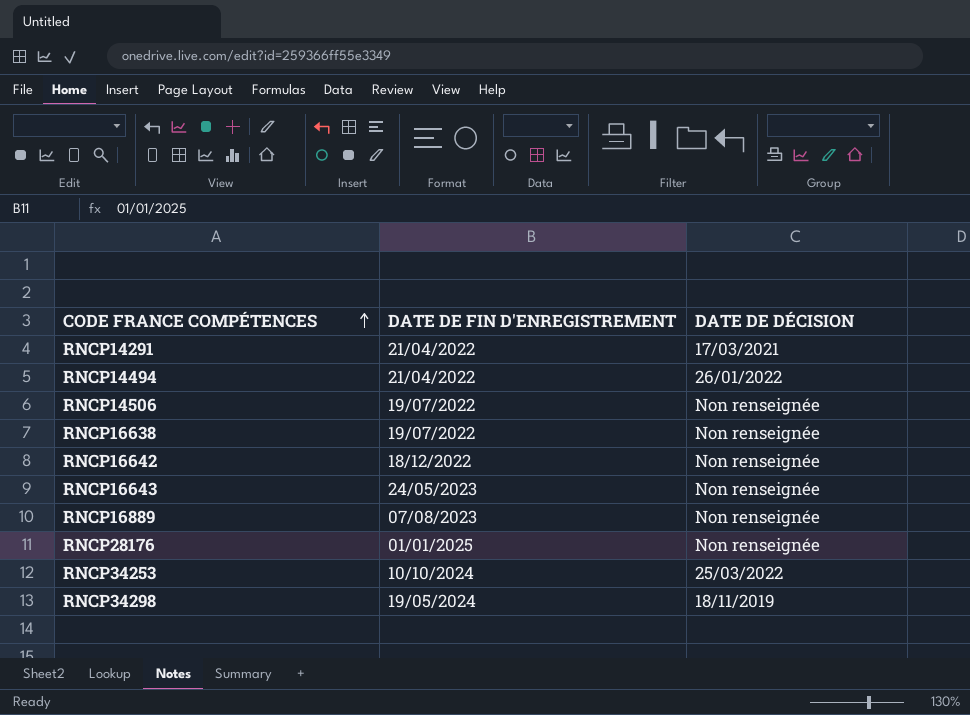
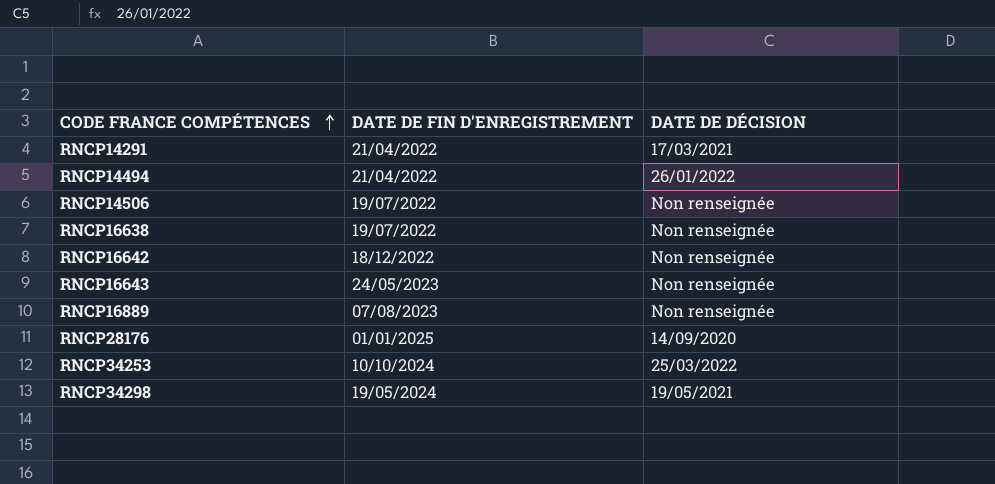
RNCP28176 | DATE DE DÉCISION: Non renseignée -> 14/09/2020
RNCP34298 | DATE DE DÉCISION: 18/11/2019 -> 19/05/2021

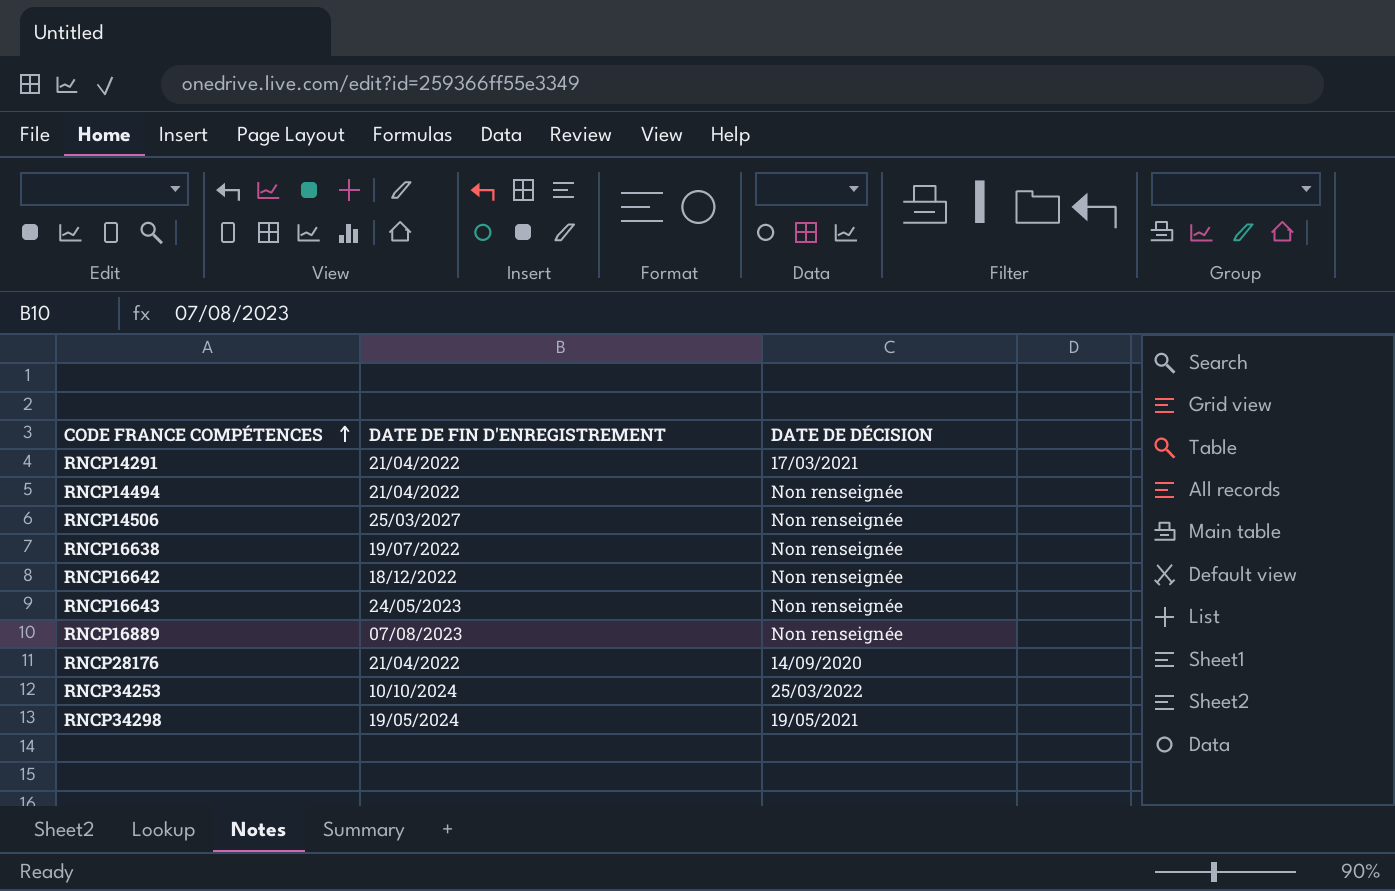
RNCP14494 | DATE DE DÉCISION: 26/01/2022 -> Non renseignée
RNCP14506 | DATE DE FIN D'ENREGISTREMENT: 19/07/2022 -> 25/03/2027
RNCP28176 | DATE DE FIN D'ENREGISTREMENT: 01/01/2025 -> 21/04/2022

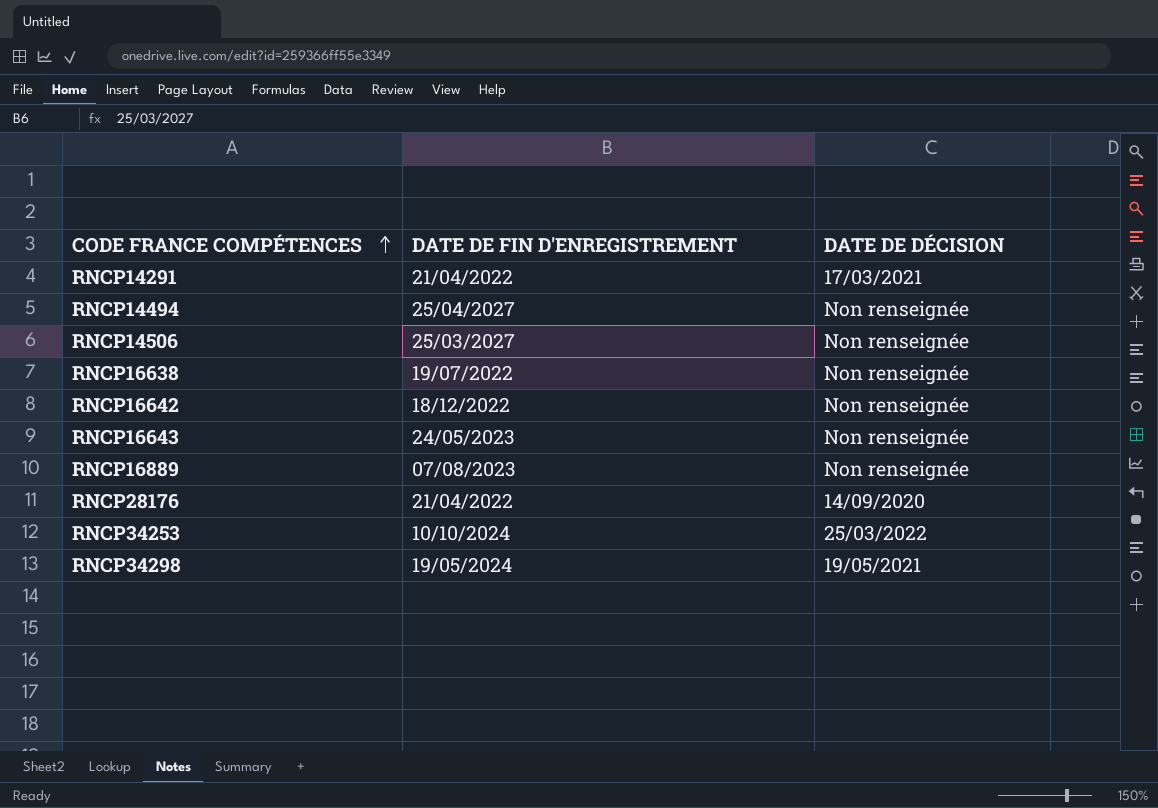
RNCP14494 | DATE DE FIN D'ENREGISTREMENT: 21/04/2022 -> 25/04/2027

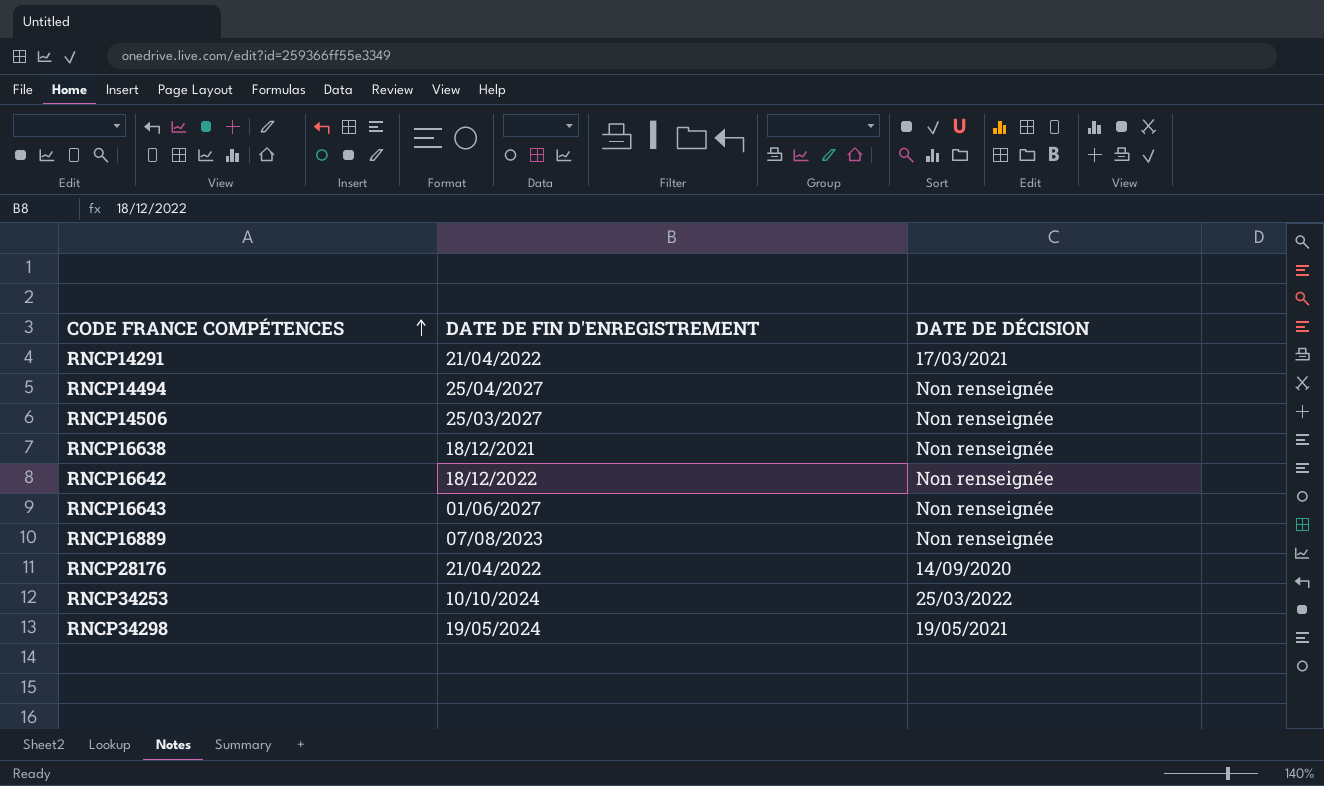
RNCP16638 | DATE DE FIN D'ENREGISTREMENT: 19/07/2022 -> 18/12/2021
RNCP16643 | DATE DE FIN D'ENREGISTREMENT: 24/05/2023 -> 01/06/2027

